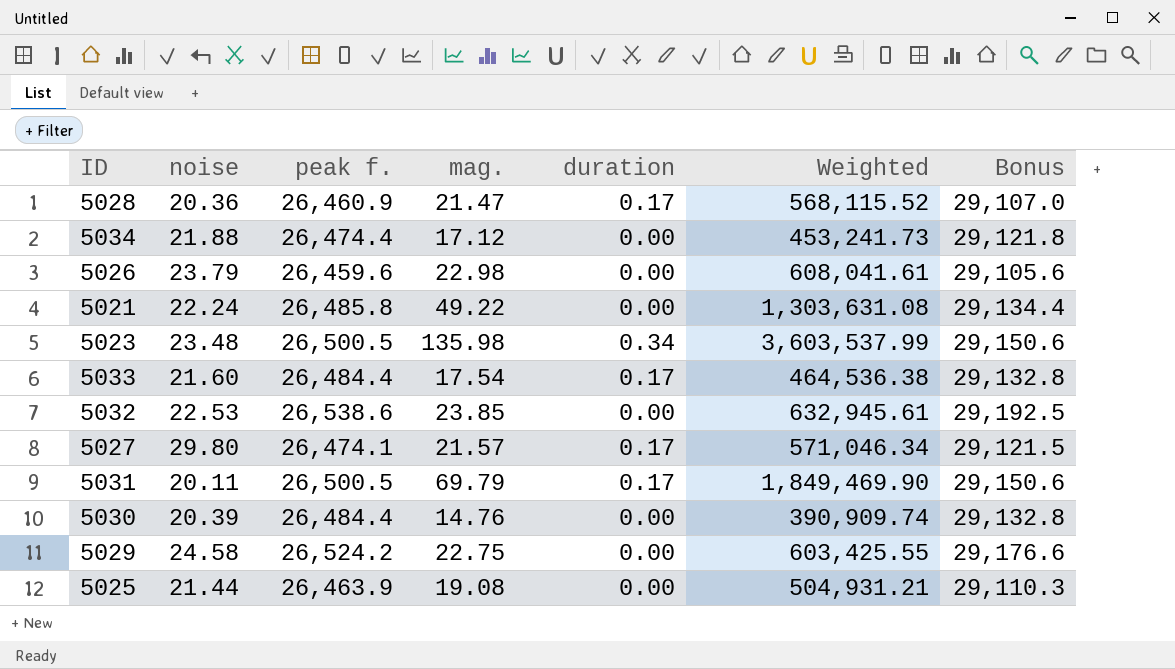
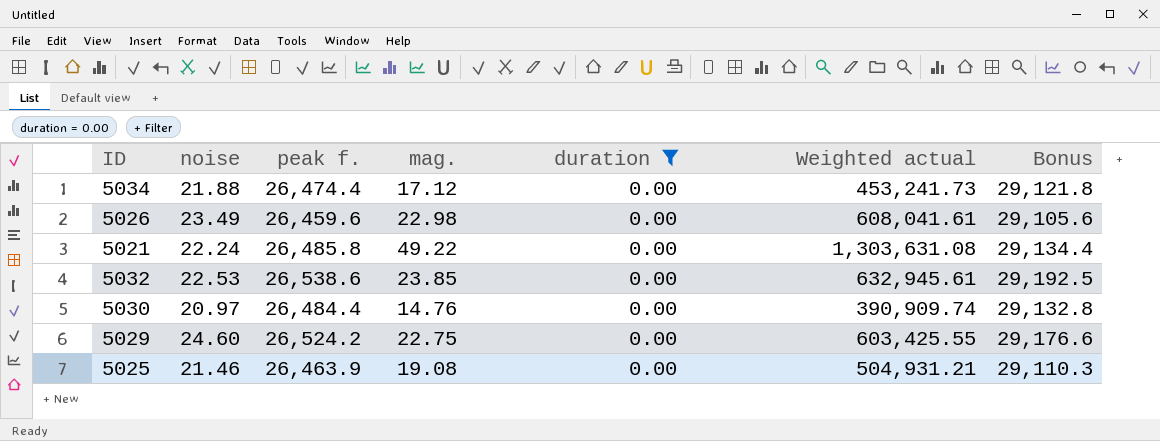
filter: none -> duration = 0.00
column name: Weighted -> Weighted actual
5026 | noise: 23.79 -> 23.49
5030 | noise: 20.39 -> 20.97
5029 | noise: 24.58 -> 24.60
5025 | noise: 21.44 -> 21.46

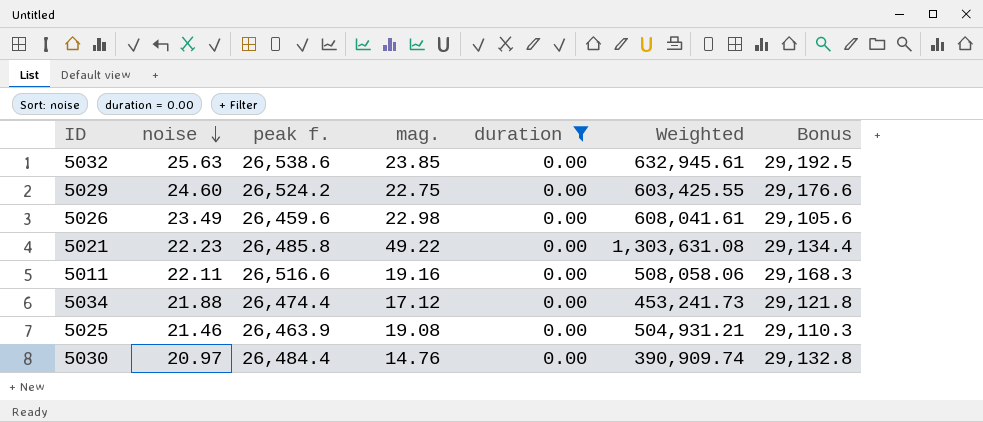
row order: none -> noise descending
column name: Weighted actual -> Weighted
5032 | noise: 22.53 -> 25.63
5021 | noise: 22.24 -> 22.23
row 5011: none -> 22.11 | 26,516.6 | 19.16 | 0.00 | 508,058.06 | 29,168.3

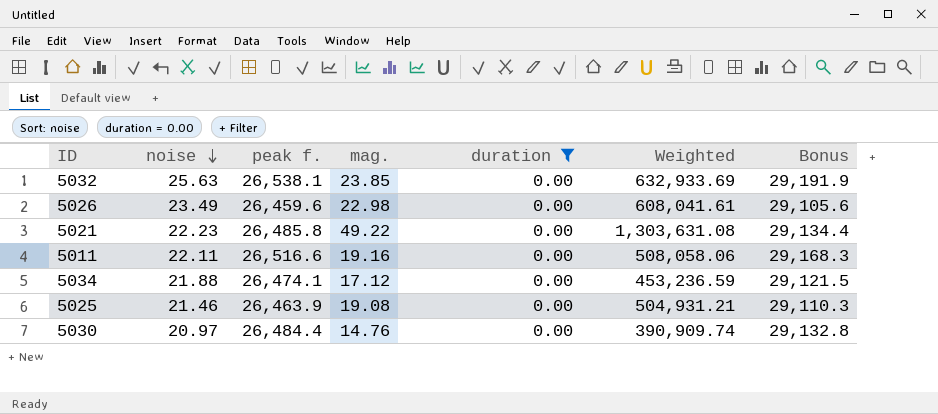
row 5029: 24.60 | 26,524.2 | 22.75 | 0.00 | 603,425.55 | 29,176.6 -> none
5032 | peak f.: 26,538.6 -> 26,538.1
5032 | Weighted: 632,945.61 -> 632,933.69
5032 | Bonus: 29,192.5 -> 29,191.9
5034 | peak f.: 26,474.4 -> 26,474.1
5034 | Weighted: 453,241.73 -> 453,236.59
5034 | Bonus: 29,121.8 -> 29,121.5

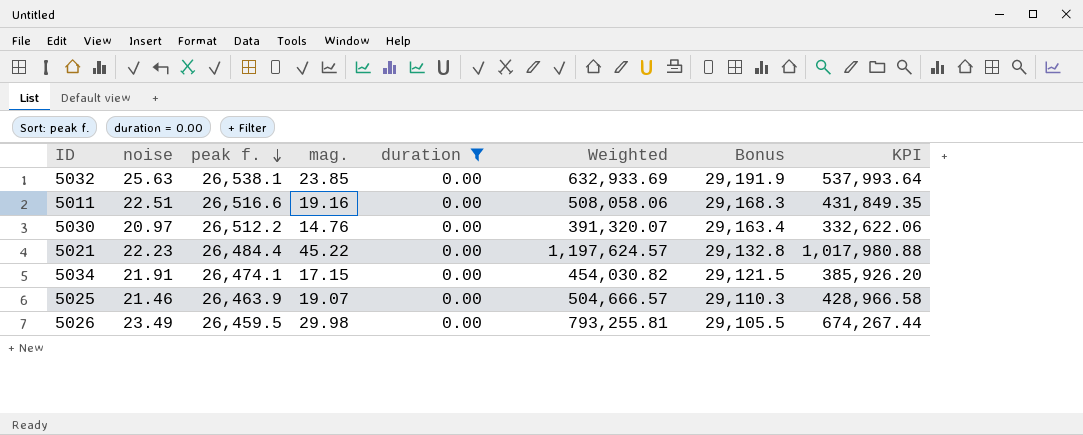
row order: noise descending -> peak f. descending
column KPI | formula: none -> [Weighted] * 0.85
5011 | noise: 22.11 -> 22.51
5030 | peak f.: 26,484.4 -> 26,512.2
5030 | Weighted: 390,909.74 -> 391,320.07
5030 | Bonus: 29,132.8 -> 29,163.4
5021 | peak f.: 26,485.8 -> 26,484.4
5021 | mag.: 49.22 -> 45.22
5021 | Weighted: 1,303,631.08 -> 1,197,624.57
5021 | Bonus: 29,134.4 -> 29,132.8
5034 | noise: 21.88 -> 21.91
5034 | mag.: 17.12 -> 17.15
5034 | Weighted: 453,236.59 -> 454,030.82
5025 | mag.: 19.08 -> 19.07
5025 | Weighted: 504,931.21 -> 504,666.57
5026 | peak f.: 26,459.6 -> 26,459.5
5026 | mag.: 22.98 -> 29.98
5026 | Weighted: 608,041.61 -> 793,255.81
5026 | Bonus: 29,105.6 -> 29,105.5

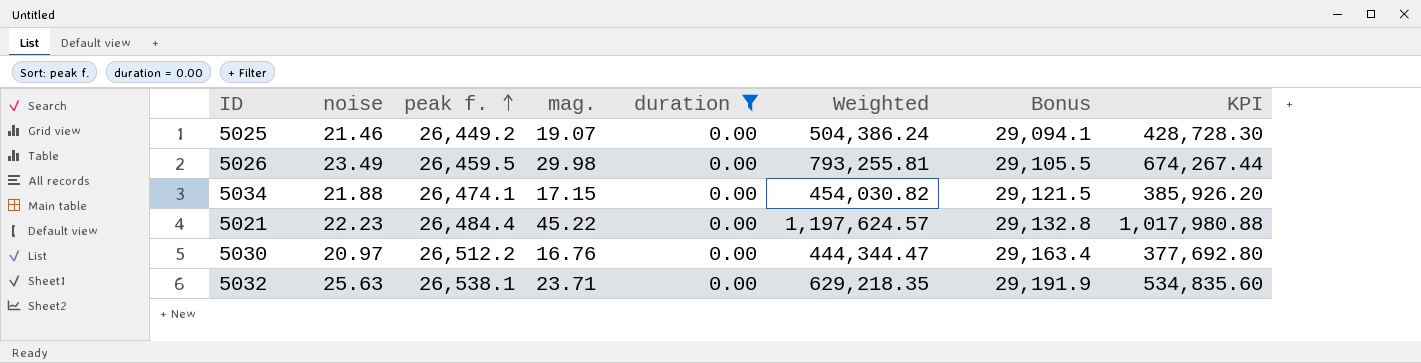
row order: peak f. descending -> peak f. ascending
row 5011: 22.51 | 26,516.6 | 19.16 | 0.00 | 508,058.06 | 29,168.3 | 431,849.35 -> none
5025 | peak f.: 26,463.9 -> 26,449.2
5025 | Weighted: 504,666.57 -> 504,386.24
5025 | Bonus: 29,110.3 -> 29,094.1
5025 | KPI: 428,966.58 -> 428,728.30
5034 | noise: 21.91 -> 21.88
5030 | mag.: 14.76 -> 16.76
5030 | Weighted: 391,320.07 -> 444,344.47
5030 | KPI: 332,622.06 -> 377,692.80
5032 | mag.: 23.85 -> 23.71
5032 | Weighted: 632,933.69 -> 629,218.35
5032 | KPI: 537,993.64 -> 534,835.60

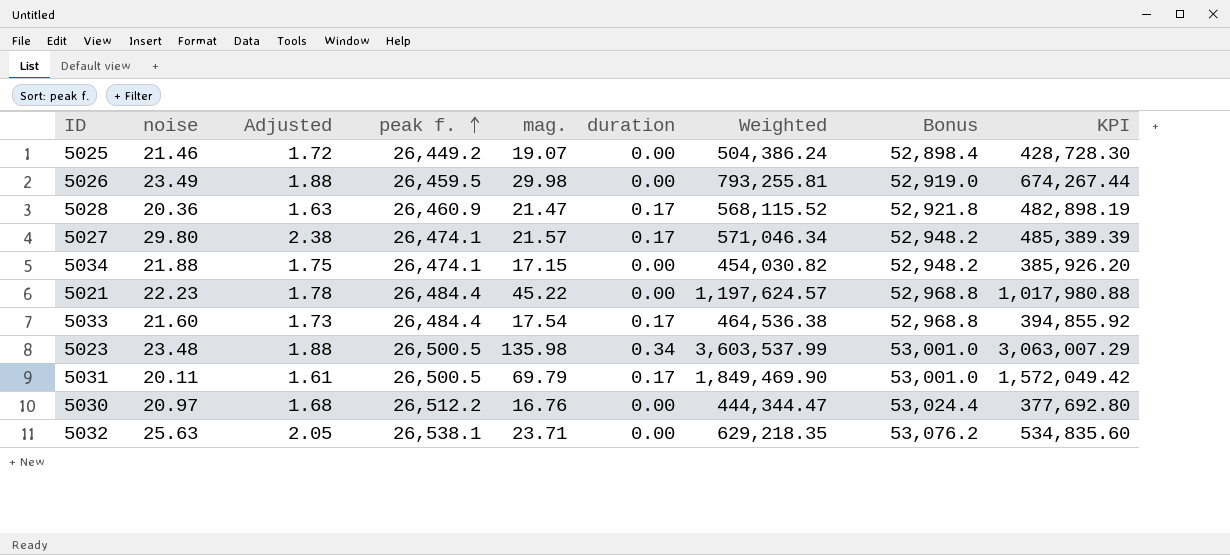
filter: duration = 0.00 -> none
column Adjusted | formula: none -> [noise] * 0.08
column Bonus | formula: [peak f.] * 1.1 -> [peak f.] * 2

